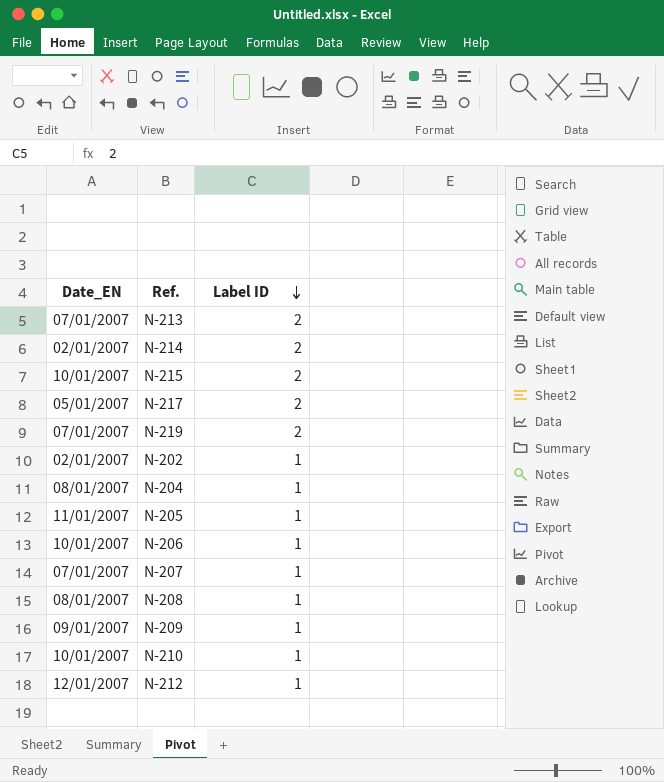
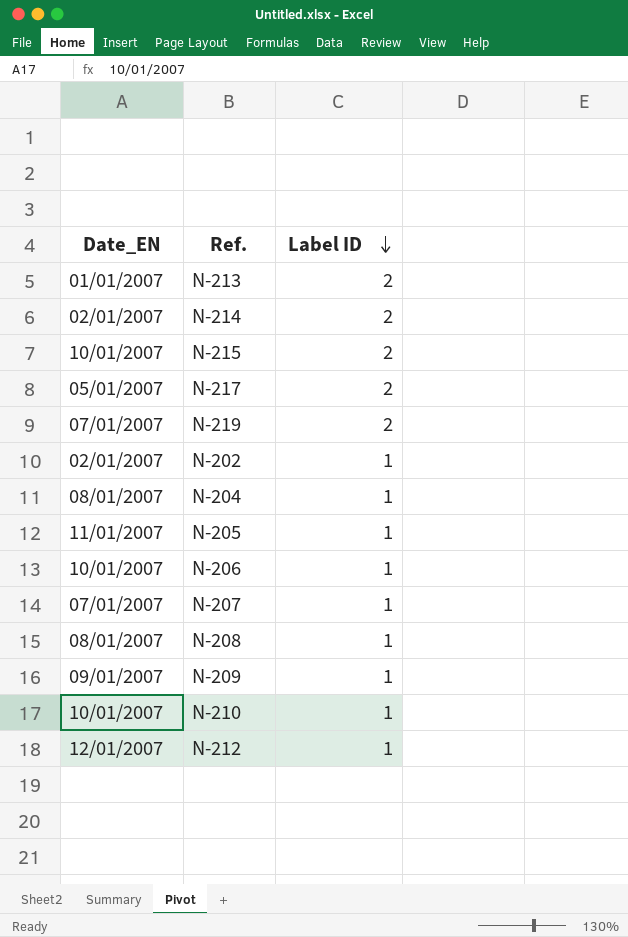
N-213 | Date_EN: 07/01/2007 -> 01/01/2007

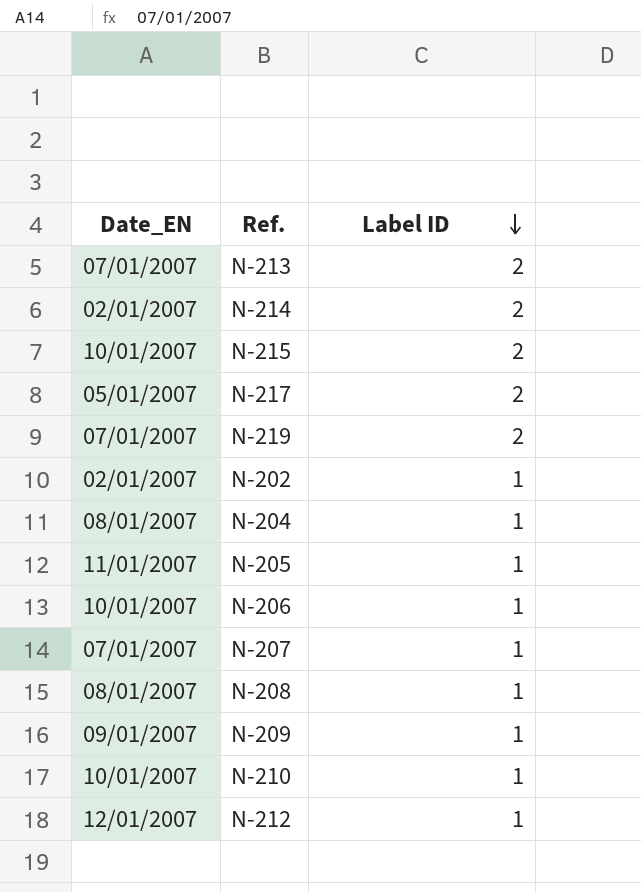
N-213 | Date_EN: 01/01/2007 -> 07/01/2007

